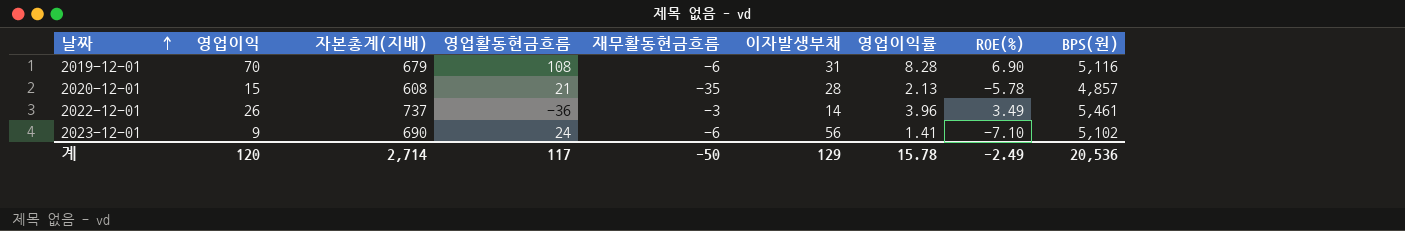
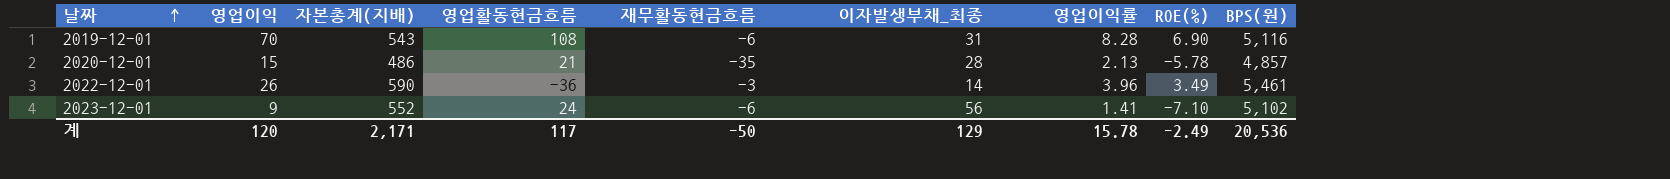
column name: 이자발생부채 -> 이자발생부채_최종
2019-12-01 | 자본총계(지배): 679 -> 543
2020-12-01 | 자본총계(지배): 608 -> 486
2022-12-01 | 자본총계(지배): 737 -> 590
2023-12-01 | 자본총계(지배): 690 -> 552
계 | 자본총계(지배): 2,714 -> 2,171

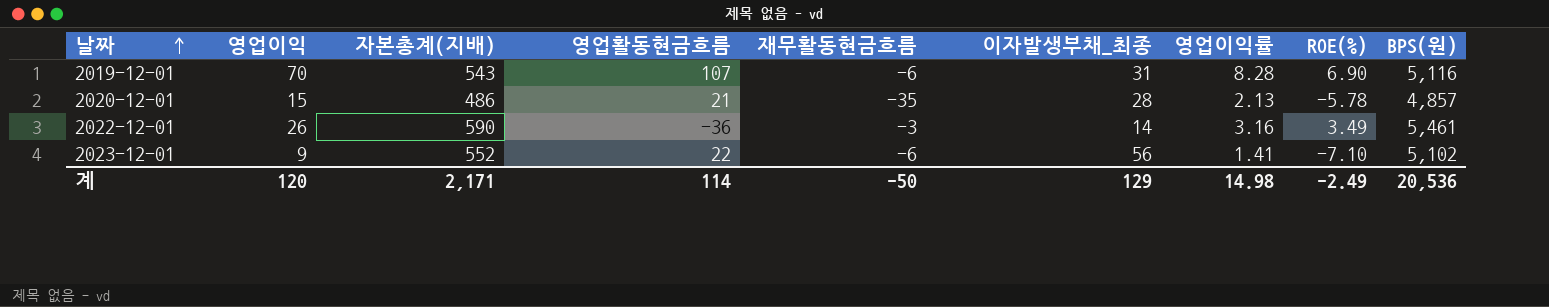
2019-12-01 | 영업활동현금흐름: 108 -> 107
2022-12-01 | 영업이익률: 3.96 -> 3.16
2023-12-01 | 영업활동현금흐름: 24 -> 22
계 | 영업활동현금흐름: 117 -> 114
계 | 영업이익률: 15.78 -> 14.98

